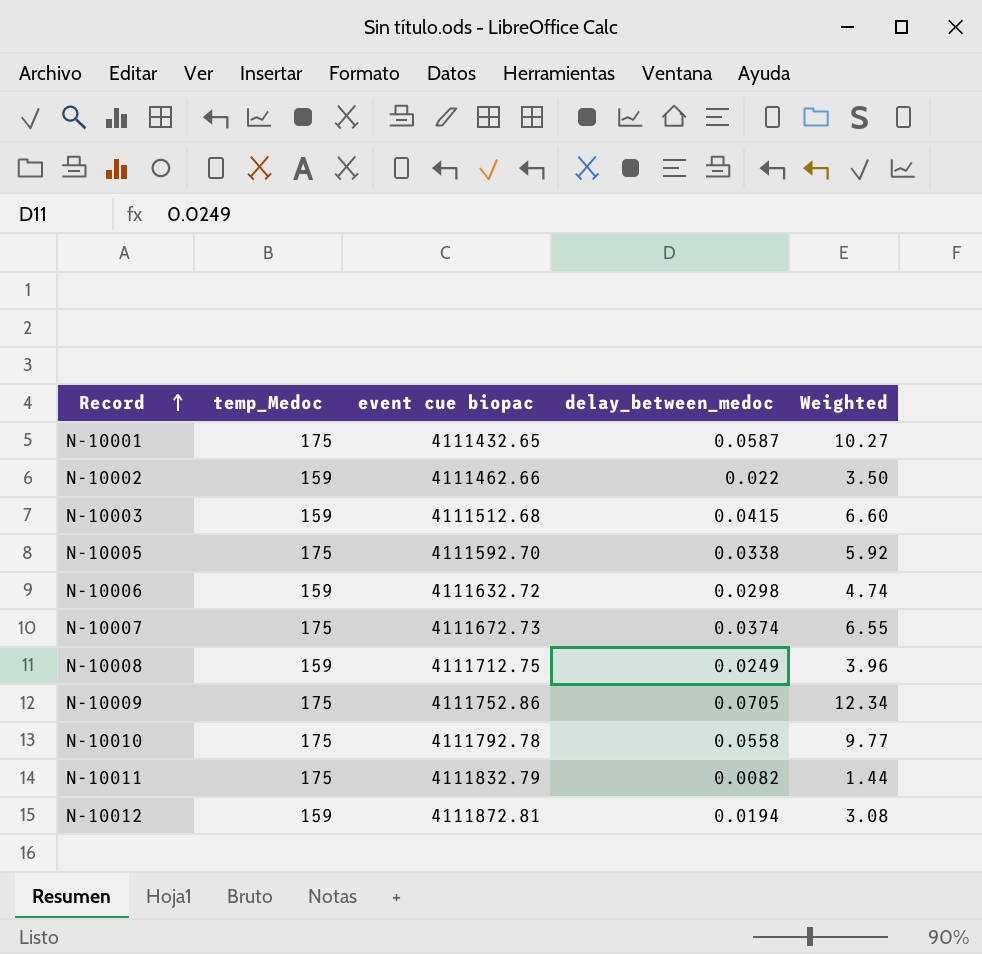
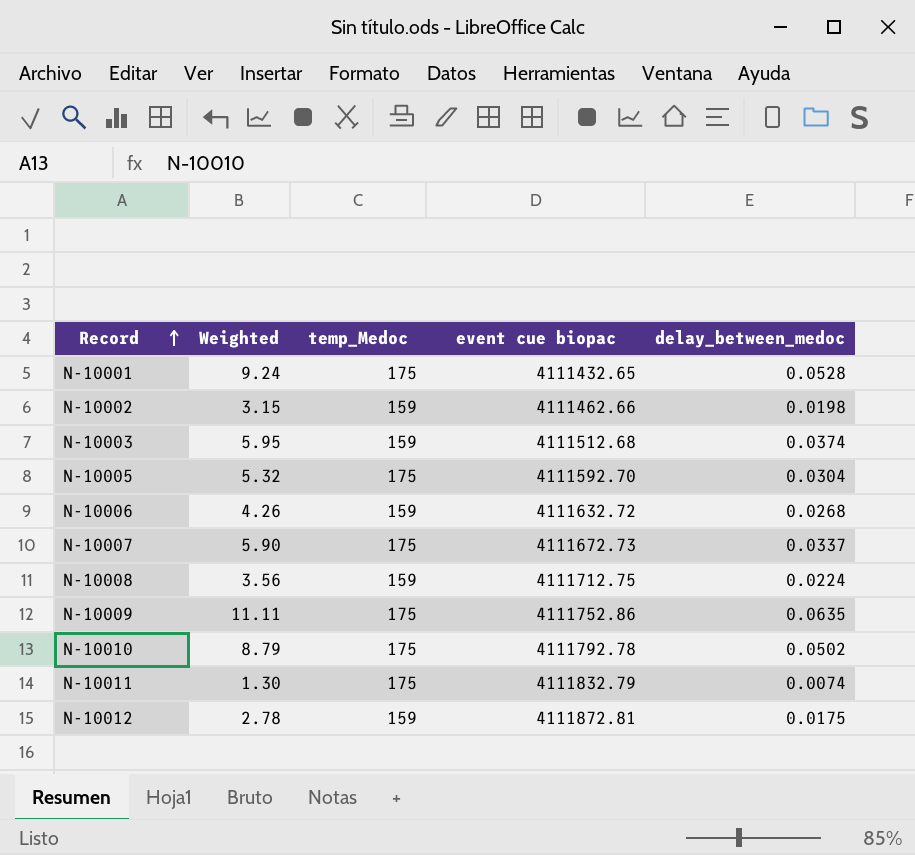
column Weighted | position: 5 -> 2
N-10001 | Weighted: 10.27 -> 9.24
N-10001 | delay_between_medoc: 0.0587 -> 0.0528
N-10002 | Weighted: 3.50 -> 3.15
N-10002 | delay_between_medoc: 0.022 -> 0.0198
N-10003 | Weighted: 6.60 -> 5.95
N-10003 | delay_between_medoc: 0.0415 -> 0.0374
N-10005 | Weighted: 5.92 -> 5.32
N-10005 | delay_between_medoc: 0.0338 -> 0.0304
N-10006 | Weighted: 4.74 -> 4.26
N-10006 | delay_between_medoc: 0.0298 -> 0.0268
N-10007 | Weighted: 6.55 -> 5.90
N-10007 | delay_between_medoc: 0.0374 -> 0.0337
N-10008 | Weighted: 3.96 -> 3.56
N-10008 | delay_between_medoc: 0.0249 -> 0.0224
N-10009 | Weighted: 12.34 -> 11.11
N-10009 | delay_between_medoc: 0.0705 -> 0.0635
N-10010 | Weighted: 9.77 -> 8.79
N-10010 | delay_between_medoc: 0.0558 -> 0.0502
N-10011 | Weighted: 1.44 -> 1.30
N-10011 | delay_between_medoc: 0.0082 -> 0.0074
N-10012 | Weighted: 3.08 -> 2.78
N-10012 | delay_between_medoc: 0.0194 -> 0.0175

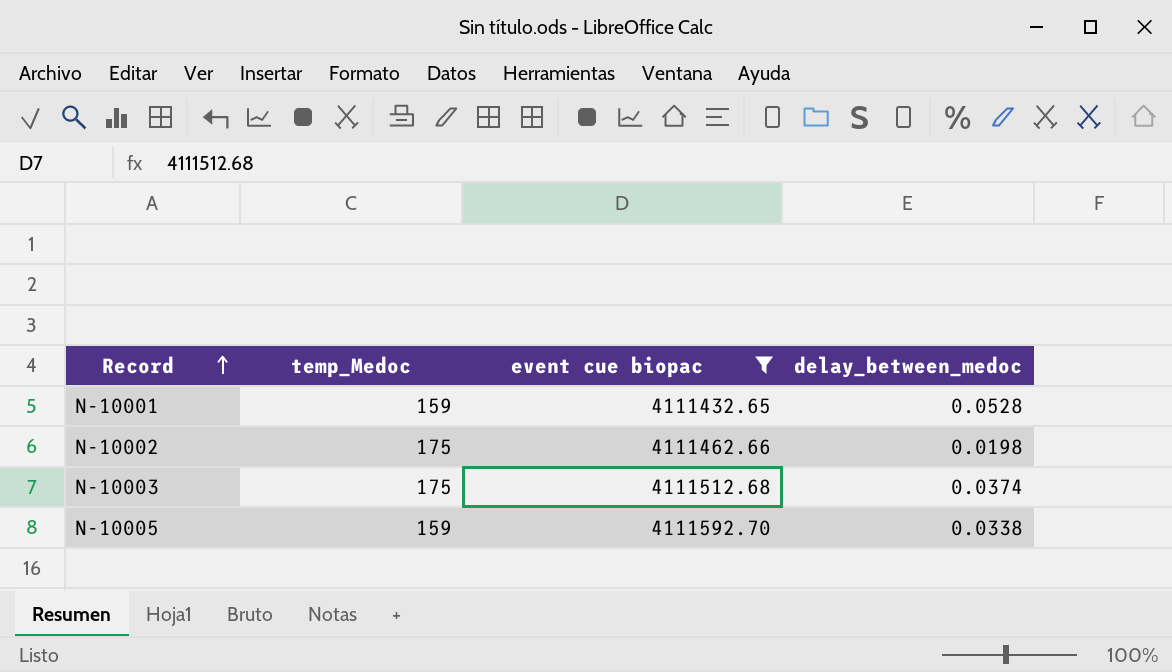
filter: none -> event cue biopac <= 4111592.70
column Weighted | formula: [temp_Medoc] * [delay_between_medoc] -> none
N-10001 | temp_Medoc: 175 -> 159
N-10002 | temp_Medoc: 159 -> 175
N-10003 | temp_Medoc: 159 -> 175
N-10005 | temp_Medoc: 175 -> 159
N-10005 | delay_between_medoc: 0.0304 -> 0.0338

